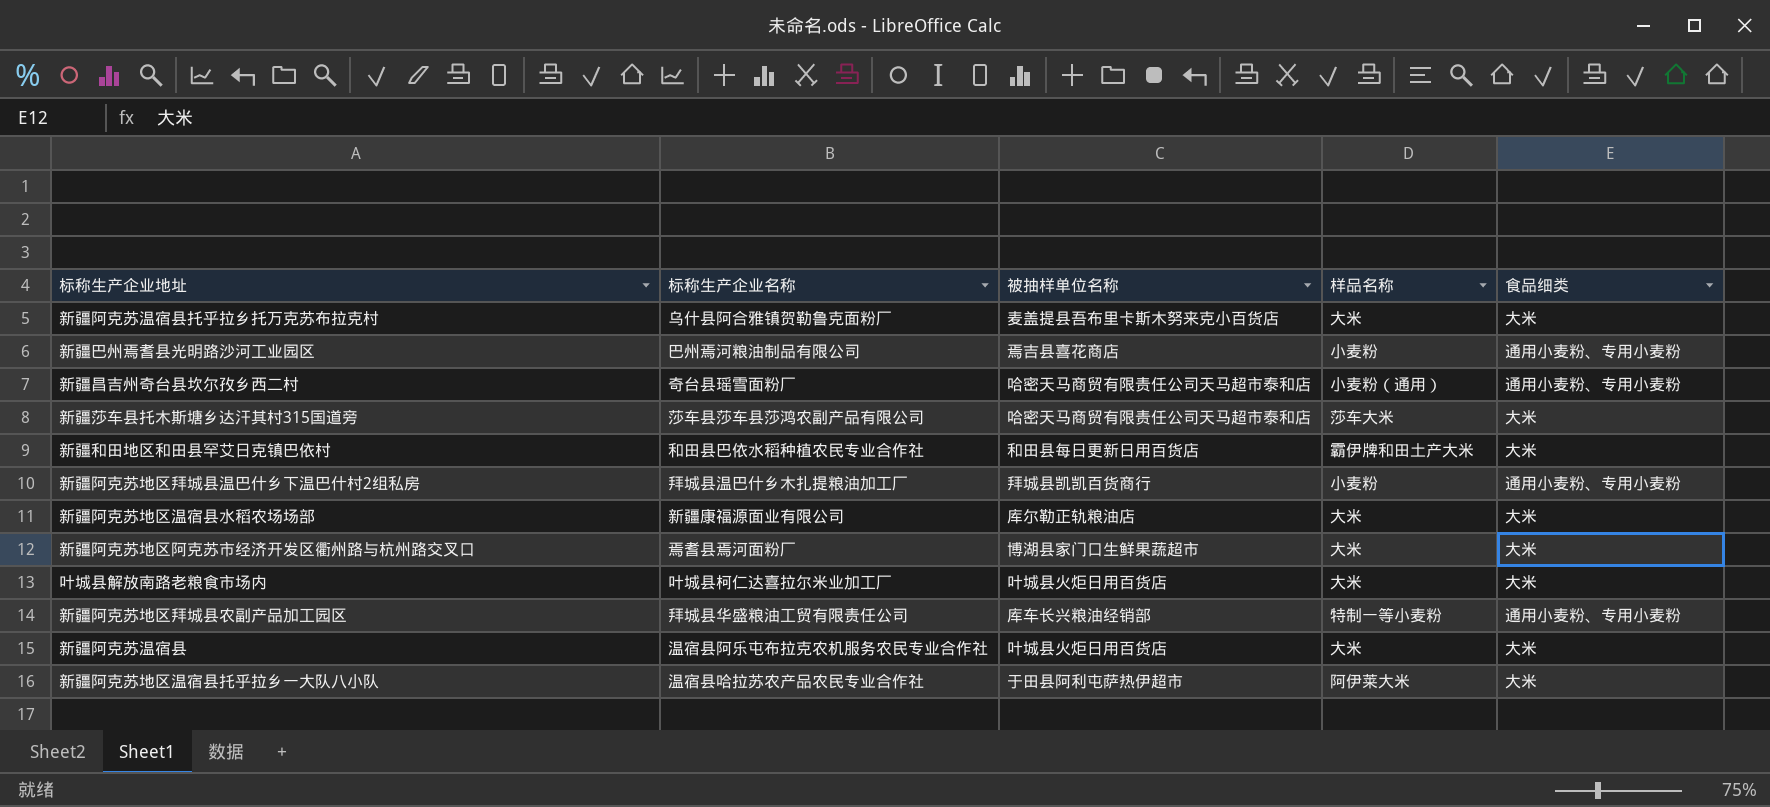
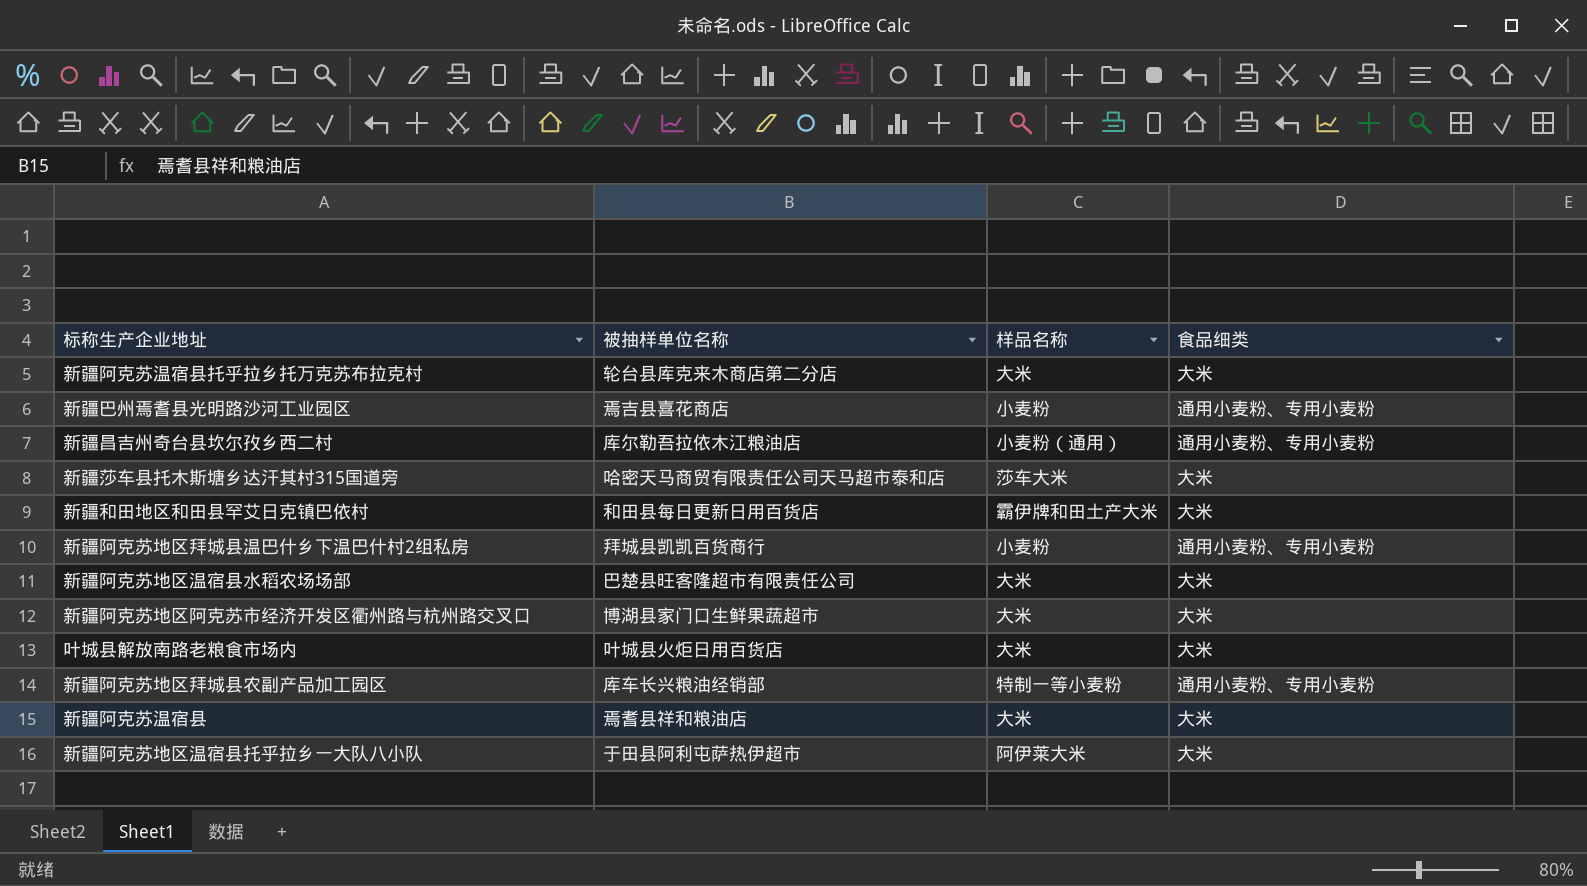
column 标称生产企业名称 | position: 2 -> none
新疆阿克苏温宿县托乎拉乡托万克苏布拉克村 | 被抽样单位名称: 麦盖提县吾布里卡斯木努来克小百货店 -> 轮台县库克来木商店第二分店
新疆昌吉州奇台县坎尔孜乡西二村 | 被抽样单位名称: 哈密天马商贸有限责任公司天马超市泰和店 -> 库尔勒吾拉依木江粮油店
新疆阿克苏地区温宿县水稻农场场部 | 被抽样单位名称: 库尔勒正轨粮油店 -> 巴楚县旺客隆超市有限责任公司
新疆阿克苏温宿县 | 被抽样单位名称: 叶城县火炬日用百货店 -> 焉耆县祥和粮油店

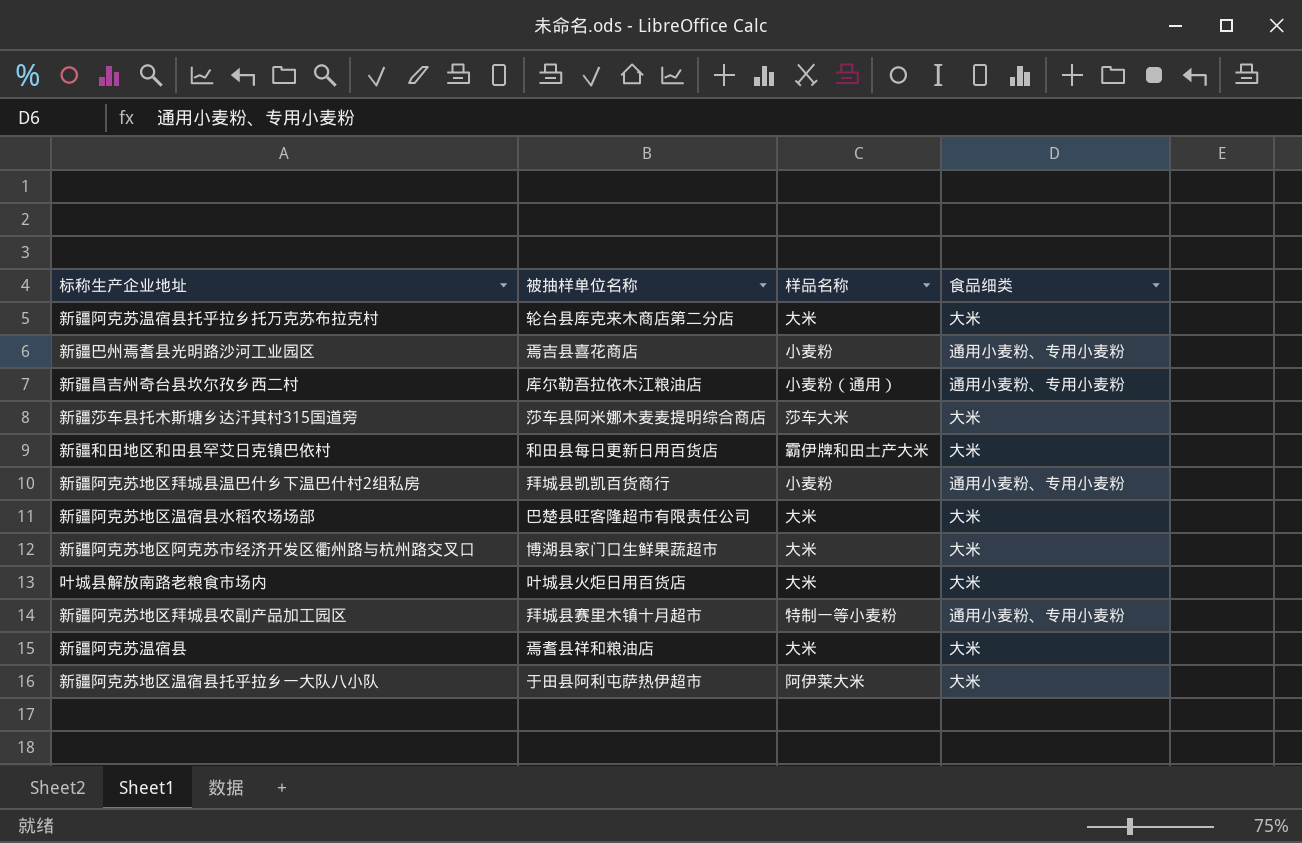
新疆莎车县托木斯塘乡达汗其村315国道旁 | 被抽样单位名称: 哈密天马商贸有限责任公司天马超市泰和店 -> 莎车县阿米娜木麦麦提明综合商店
新疆阿克苏地区拜城县农副产品加工园区 | 被抽样单位名称: 库车长兴粮油经销部 -> 拜城县赛里木镇十月超市

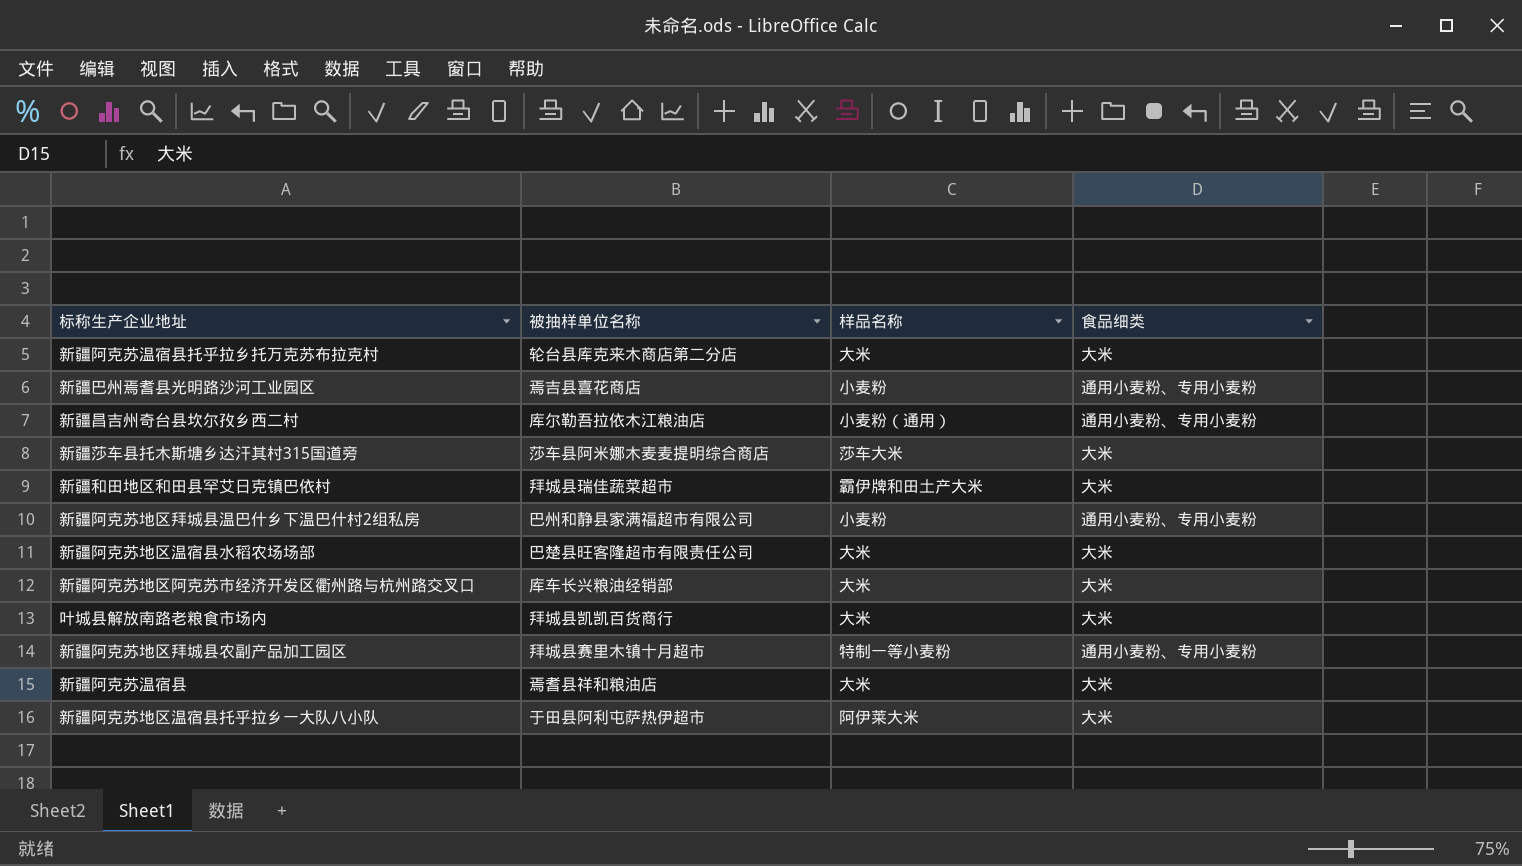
新疆和田地区和田县罕艾日克镇巴依村 | 被抽样单位名称: 和田县每日更新日用百货店 -> 拜城县瑞佳蔬菜超市
新疆阿克苏地区拜城县温巴什乡下温巴什村2组私房 | 被抽样单位名称: 拜城县凯凯百货商行 -> 巴州和静县家满福超市有限公司
新疆阿克苏地区阿克苏市经济开发区衢州路与杭州路交叉口 | 被抽样单位名称: 博湖县家门口生鲜果蔬超市 -> 库车长兴粮油经销部
叶城县解放南路老粮食市场内 | 被抽样单位名称: 叶城县火炬日用百货店 -> 拜城县凯凯百货商行

